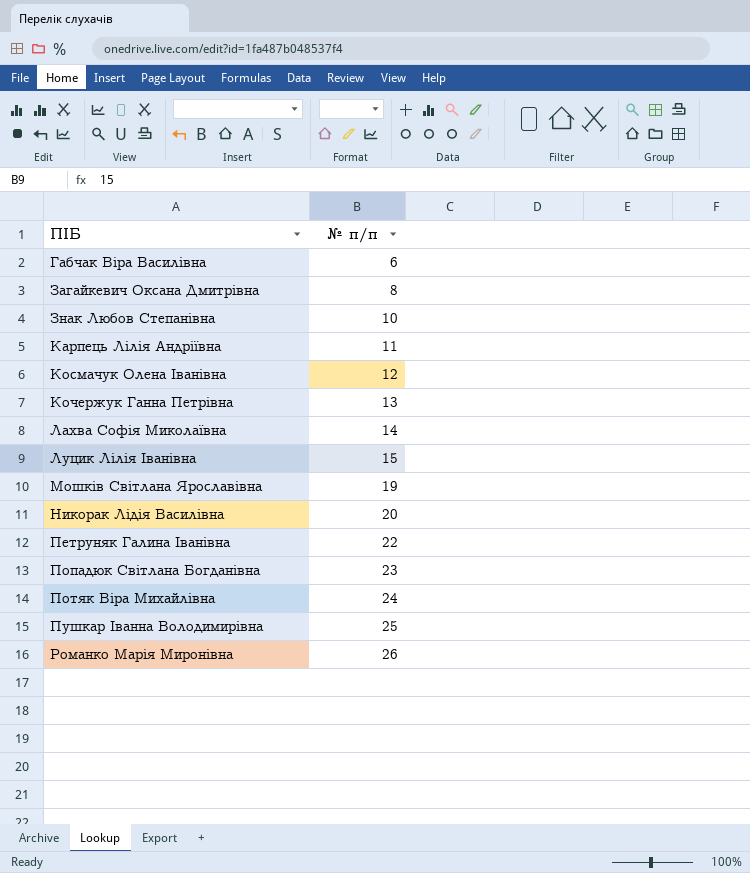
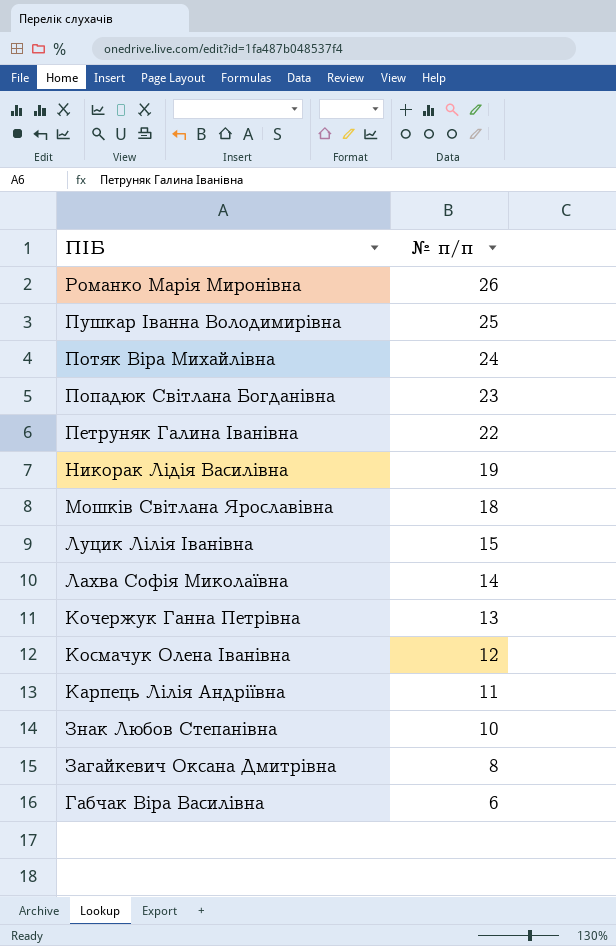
row order: ПІБ ascending -> ПІБ descending
Никорак Лідія Василівна | № п/п: 20 -> 19
Мошків Світлана Ярославівна | № п/п: 19 -> 18

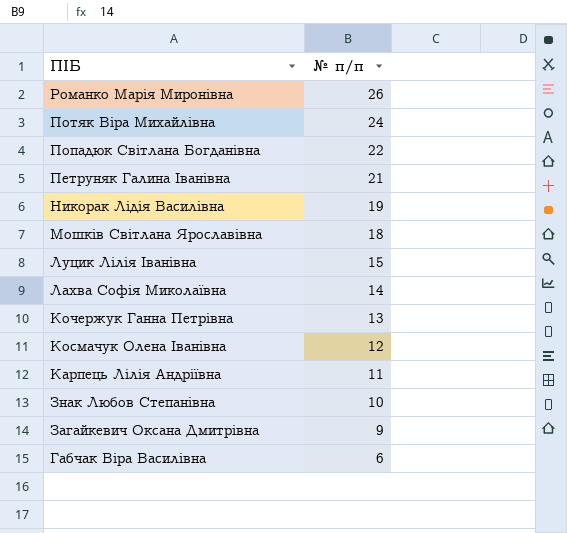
row Пушкар Іванна Володимирівна: 25 -> none
Попадюк Світлана Богданівна | № п/п: 23 -> 22
Петруняк Галина Іванівна | № п/п: 22 -> 21
Загайкевич Оксана Дмитрівна | № п/п: 8 -> 9

